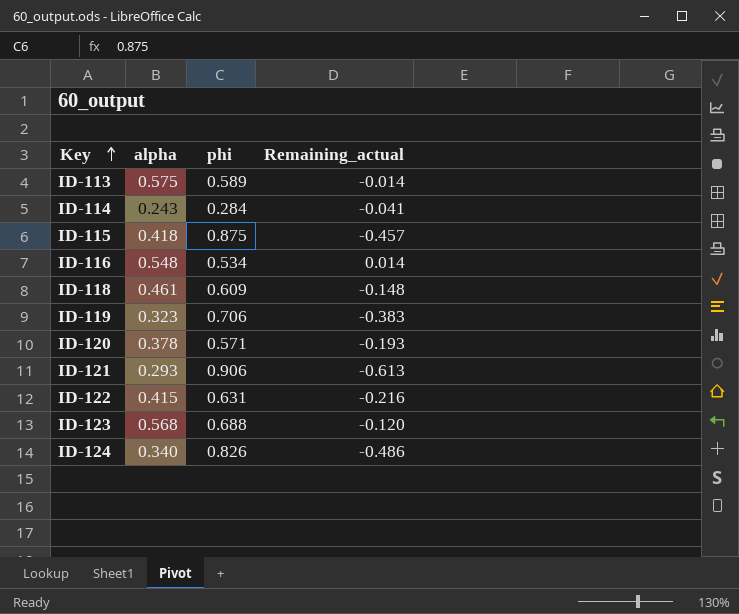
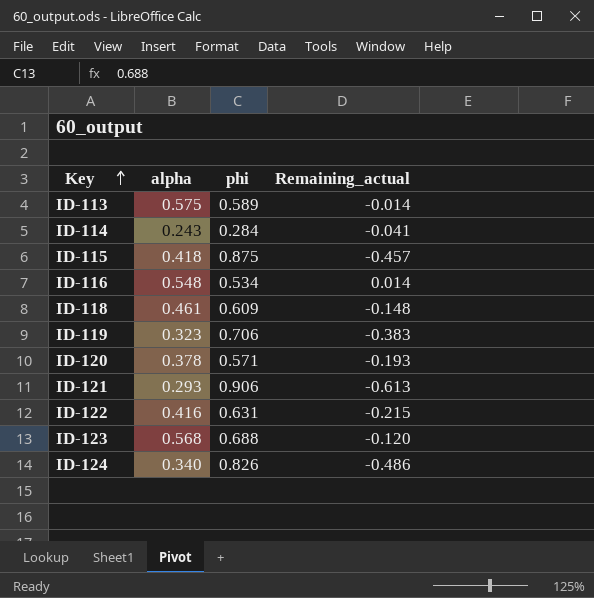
ID-122 | alpha: 0.415 -> 0.416
ID-122 | Remaining_actual: -0.216 -> -0.215

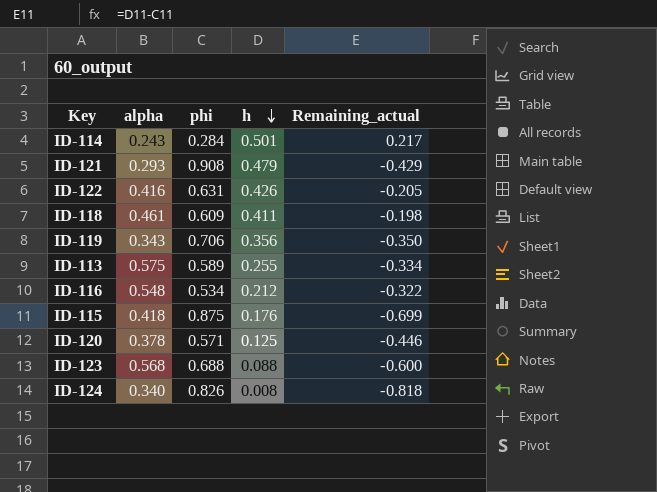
row order: Key ascending -> h descending
column h | position: none -> 4
column Remaining_actual | formula: [alpha] - [phi] -> [h] - [phi]
ID-121 | phi: 0.906 -> 0.908
ID-119 | alpha: 0.323 -> 0.343

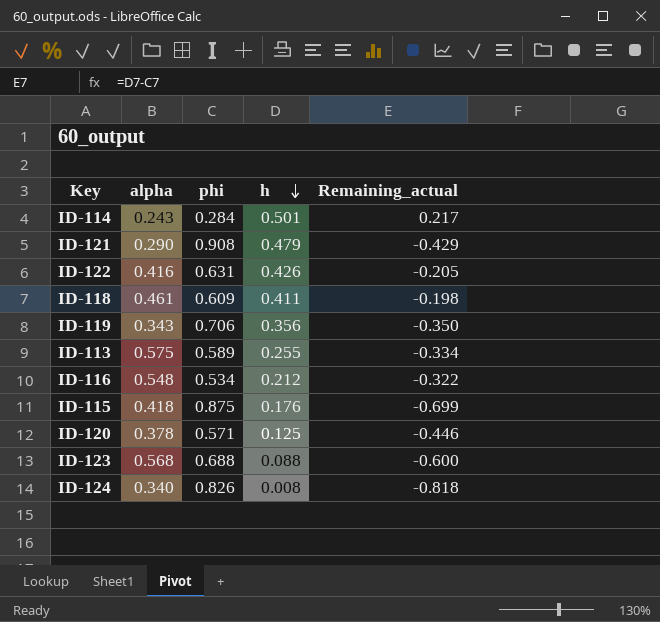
ID-121 | alpha: 0.293 -> 0.290

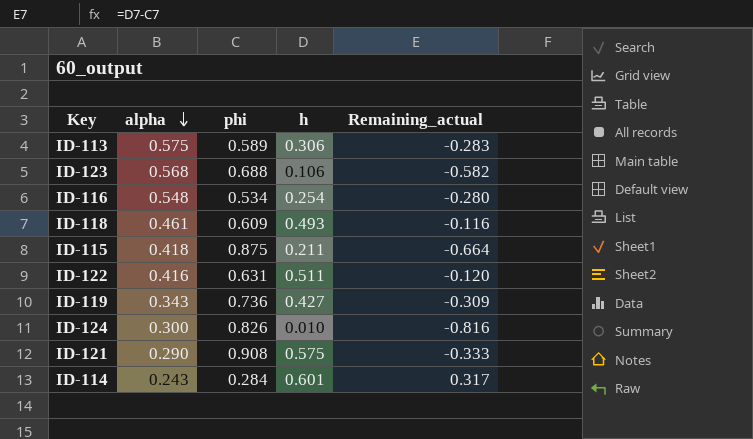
row order: h descending -> alpha descending
row ID-120: 0.378 | 0.571 | 0.125 | -0.446 -> none
ID-113 | h: 0.255 -> 0.306
ID-113 | Remaining_actual: -0.334 -> -0.283
ID-123 | h: 0.088 -> 0.106
ID-123 | Remaining_actual: -0.600 -> -0.582
ID-116 | h: 0.212 -> 0.254
ID-116 | Remaining_actual: -0.322 -> -0.280
ID-118 | h: 0.411 -> 0.493
ID-118 | Remaining_actual: -0.198 -> -0.116
ID-115 | h: 0.176 -> 0.211
ID-115 | Remaining_actual: -0.699 -> -0.664
ID-122 | h: 0.426 -> 0.511
ID-122 | Remaining_actual: -0.205 -> -0.120
ID-119 | phi: 0.706 -> 0.736
ID-119 | h: 0.356 -> 0.427
ID-119 | Remaining_actual: -0.350 -> -0.309
ID-124 | alpha: 0.340 -> 0.300
ID-124 | h: 0.008 -> 0.010
ID-124 | Remaining_actual: -0.818 -> -0.816
ID-121 | h: 0.479 -> 0.575
ID-121 | Remaining_actual: -0.429 -> -0.333
ID-114 | h: 0.501 -> 0.601
ID-114 | Remaining_actual: 0.217 -> 0.317

